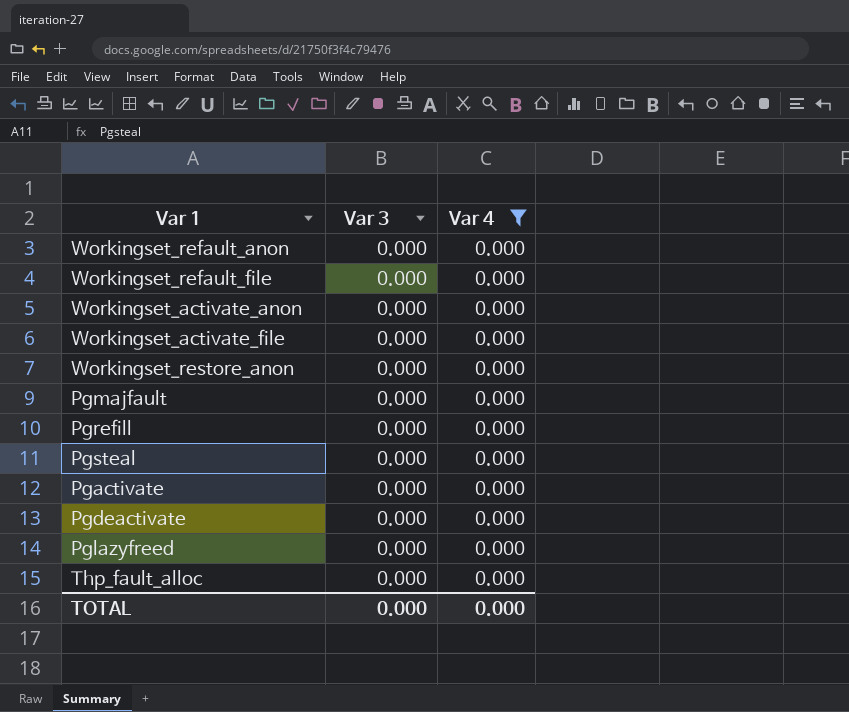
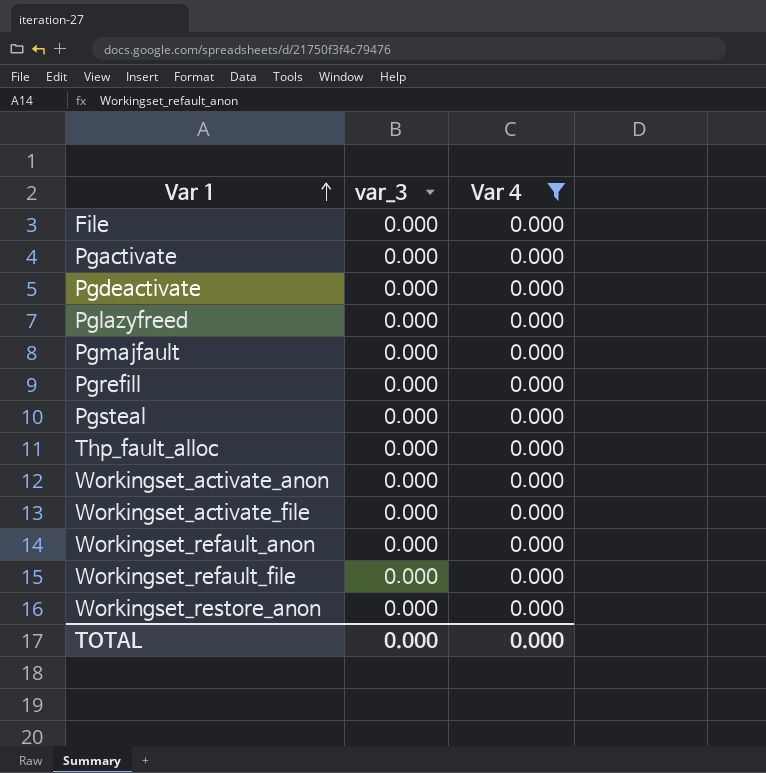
row order: none -> Var 1 ascending
column name: Var 3 -> var_3
row File: none -> 0.000 | 0.000

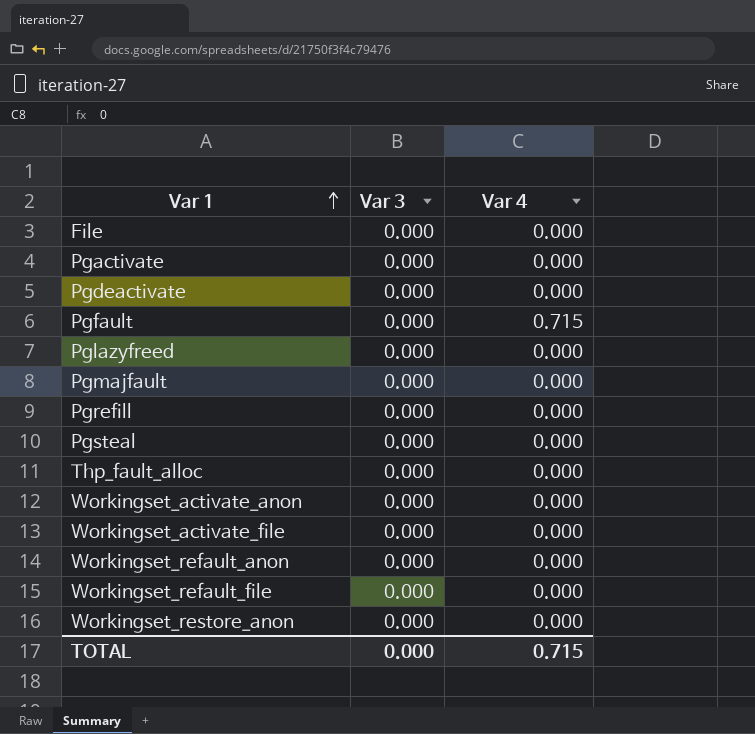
filter: Var 4 = 0.000 -> none
column name: var_3 -> Var 3
TOTAL | Var 4: 0.000 -> 0.715

